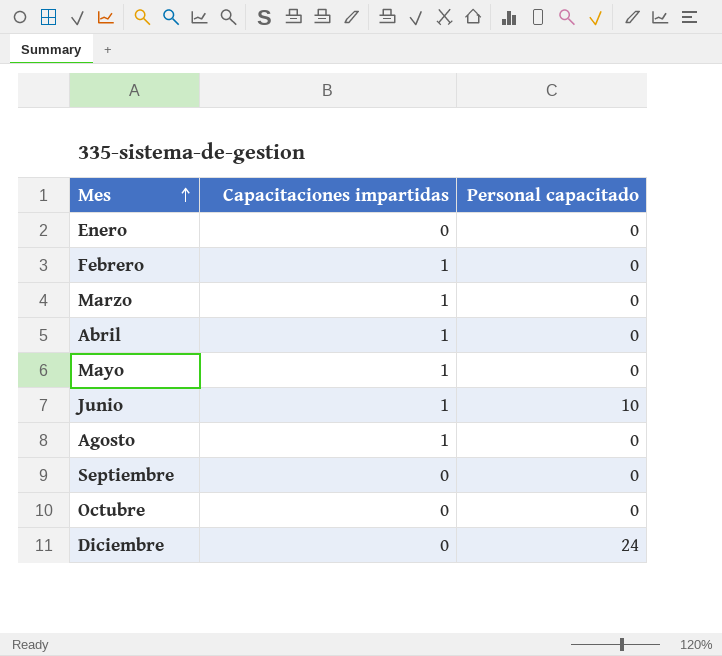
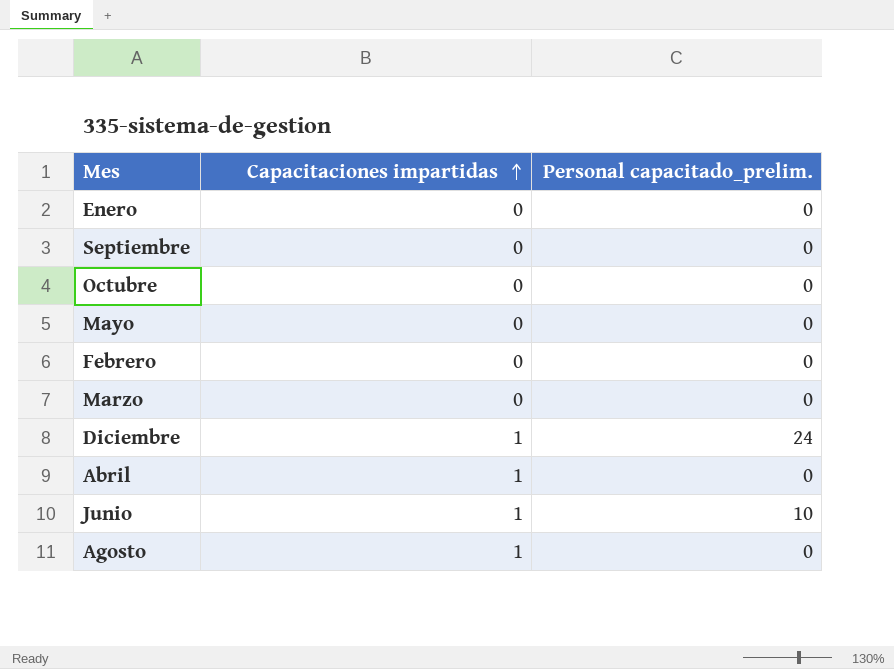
row order: Mes ascending -> Capacitaciones impartidas ascending
column name: Personal capacitado -> Personal capacitado_prelim.
Mayo | Capacitaciones impartidas: 1 -> 0
Febrero | Capacitaciones impartidas: 1 -> 0
Marzo | Capacitaciones impartidas: 1 -> 0
Diciembre | Capacitaciones impartidas: 0 -> 1

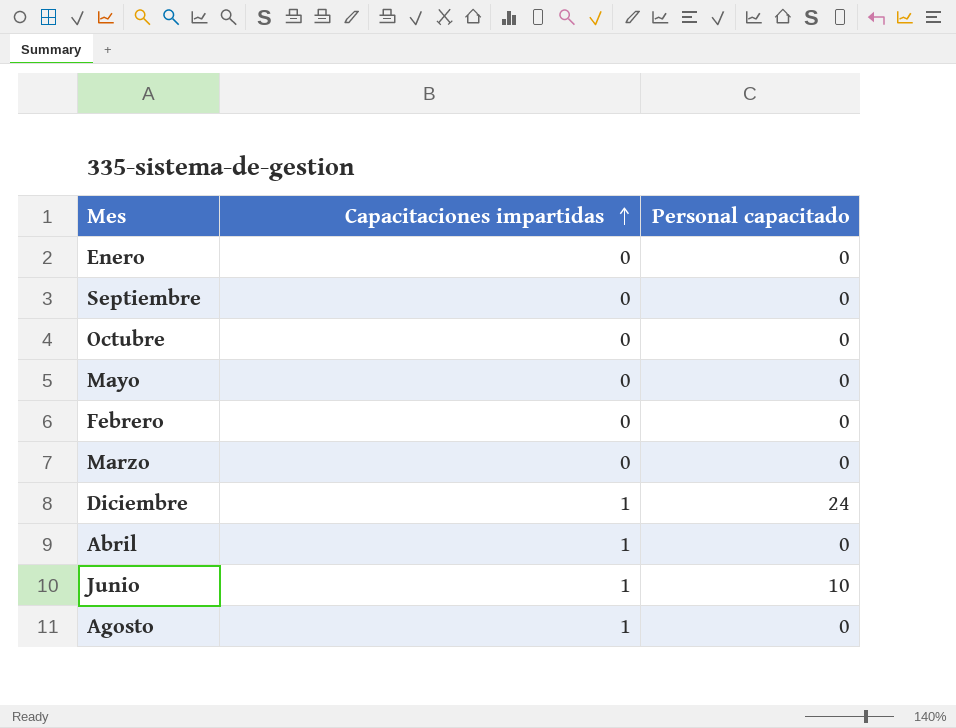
column name: Personal capacitado_prelim. -> Personal capacitado

